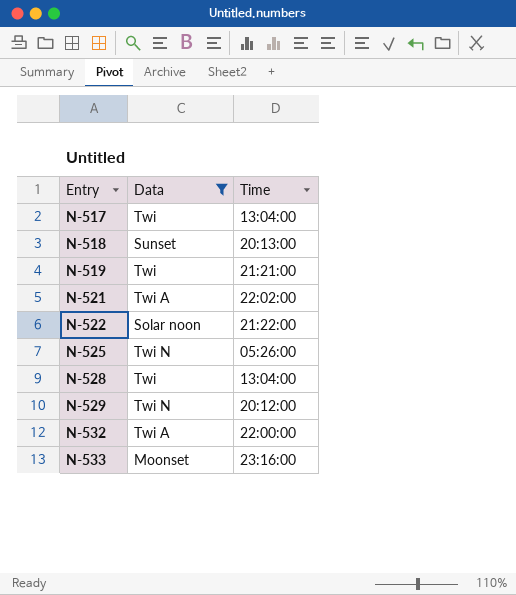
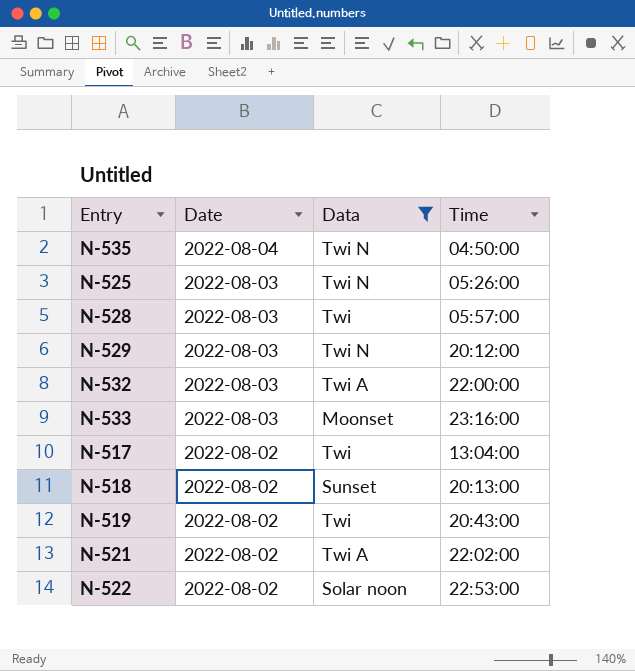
row order: Entry ascending -> Date descending
column Date | position: none -> 2
row N-535: none -> 2022-08-04 | Twi N | 04:50:00
N-528 | Time: 13:04:00 -> 05:57:00
N-519 | Time: 21:21:00 -> 20:43:00
N-522 | Time: 21:22:00 -> 22:53:00

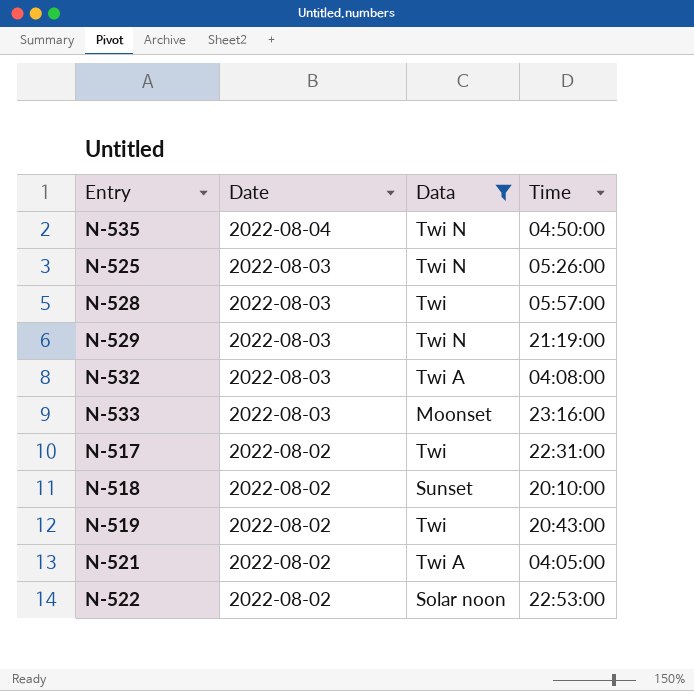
N-529 | Time: 20:12:00 -> 21:19:00
N-532 | Time: 22:00:00 -> 04:08:00
N-517 | Time: 13:04:00 -> 22:31:00
N-518 | Time: 20:13:00 -> 20:10:00
N-521 | Time: 22:02:00 -> 04:05:00

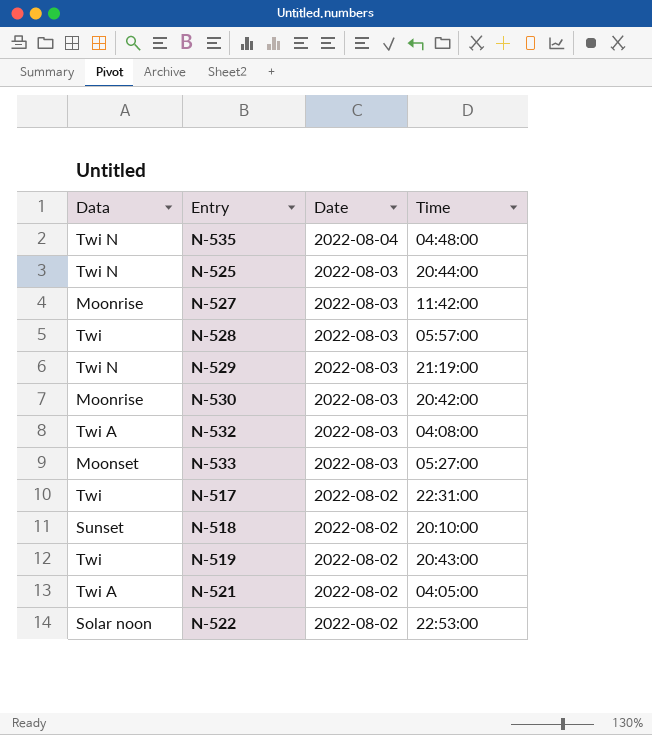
filter: Data != Moonrise -> none
column Data | position: 3 -> 1
N-535 | Time: 04:50:00 -> 04:48:00
N-525 | Time: 05:26:00 -> 20:44:00
N-533 | Time: 23:16:00 -> 05:27:00

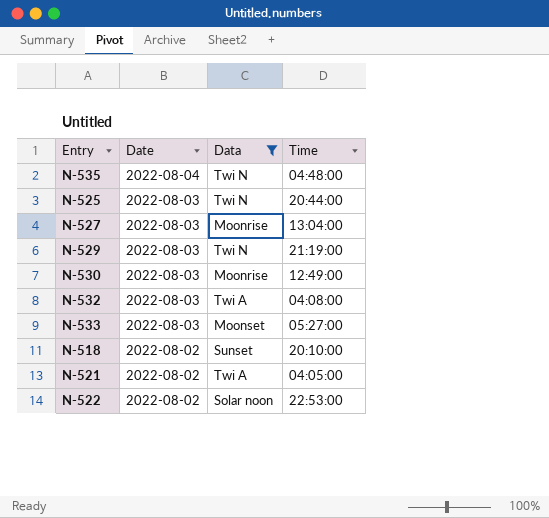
filter: none -> Data != Twi
column Data | position: 1 -> 3
N-527 | Time: 11:42:00 -> 13:04:00
N-530 | Time: 20:42:00 -> 12:49:00

